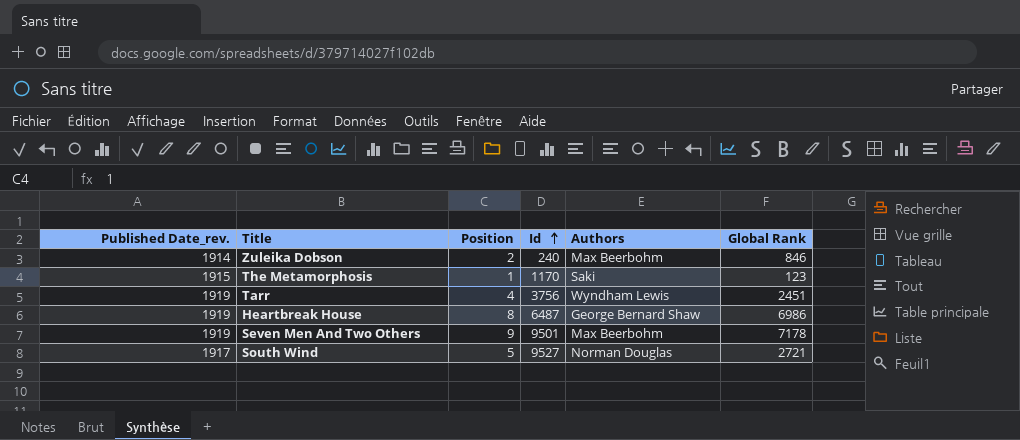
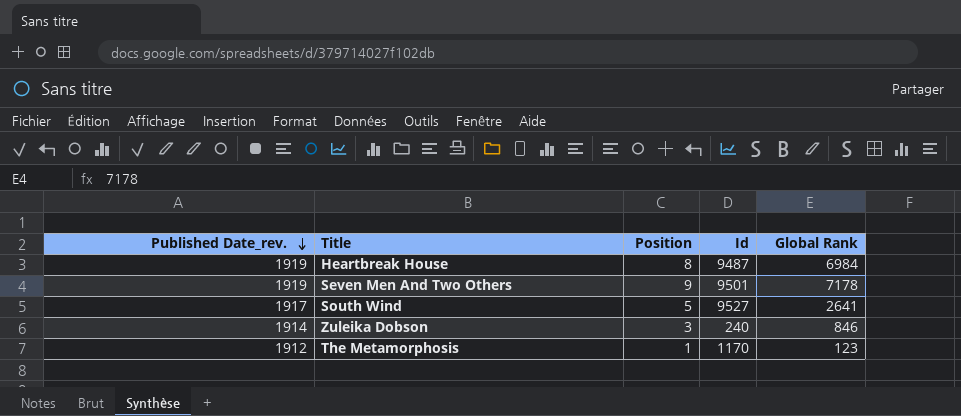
row order: Id ascending -> Published Date_rev. descending
column Authors | position: 5 -> none
row Tarr: 1919 | 4 | 3756 | Wyndham Lewis | 2451 -> none
Heartbreak House | Id: 6487 -> 9487
Heartbreak House | Global Rank: 6986 -> 6984
South Wind | Global Rank: 2721 -> 2641
Zuleika Dobson | Position: 2 -> 3
The Metamorphosis | Published Date_rev.: 1915 -> 1912

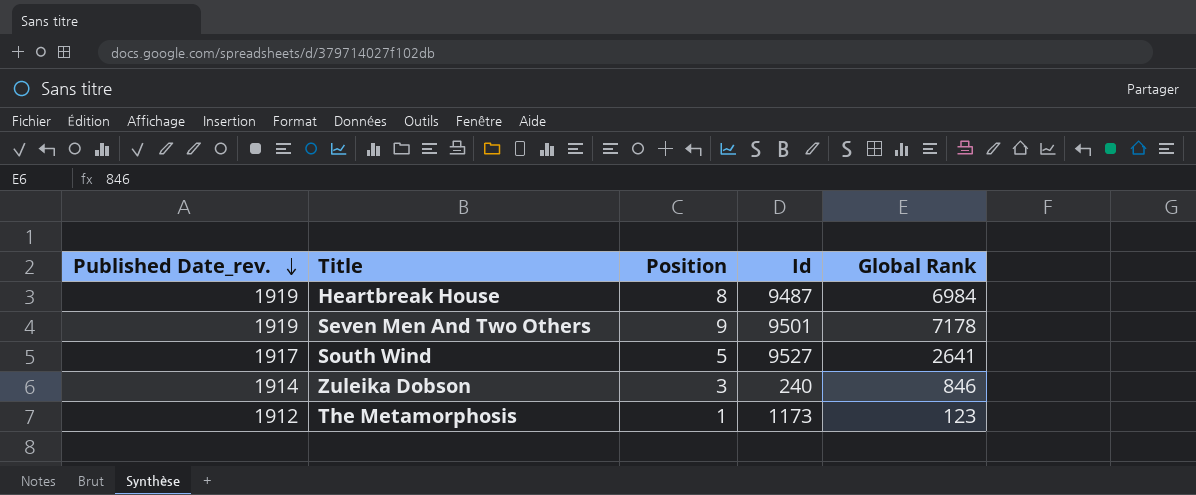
The Metamorphosis | Id: 1170 -> 1173

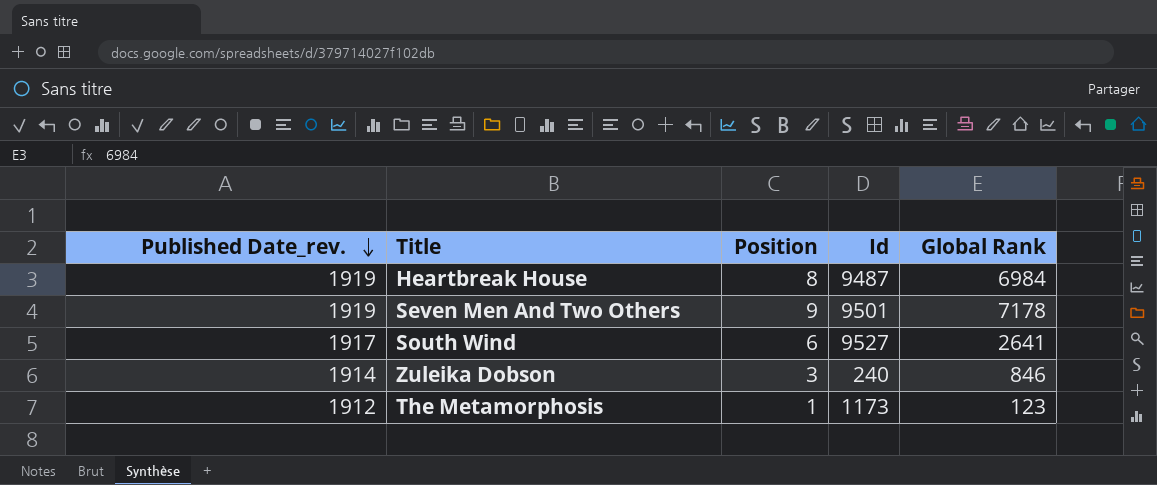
South Wind | Position: 5 -> 6

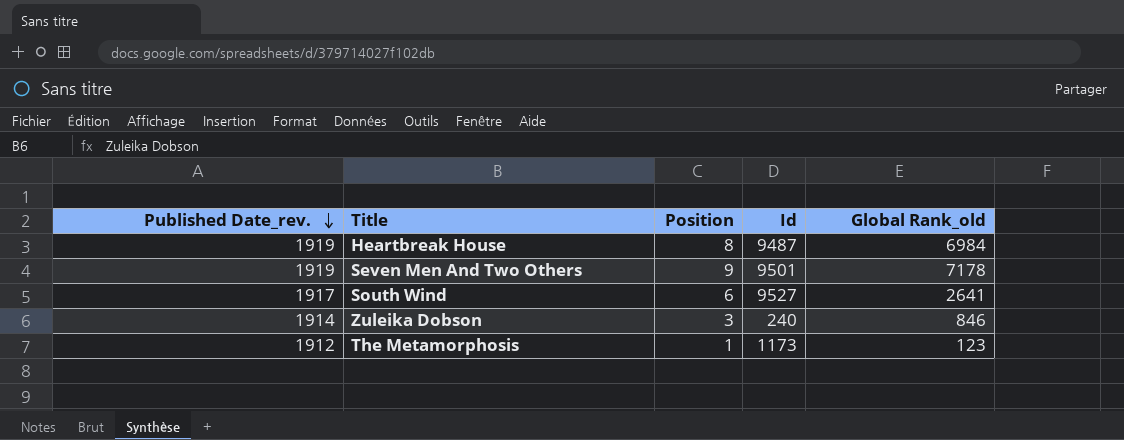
column name: Global Rank -> Global Rank_old

